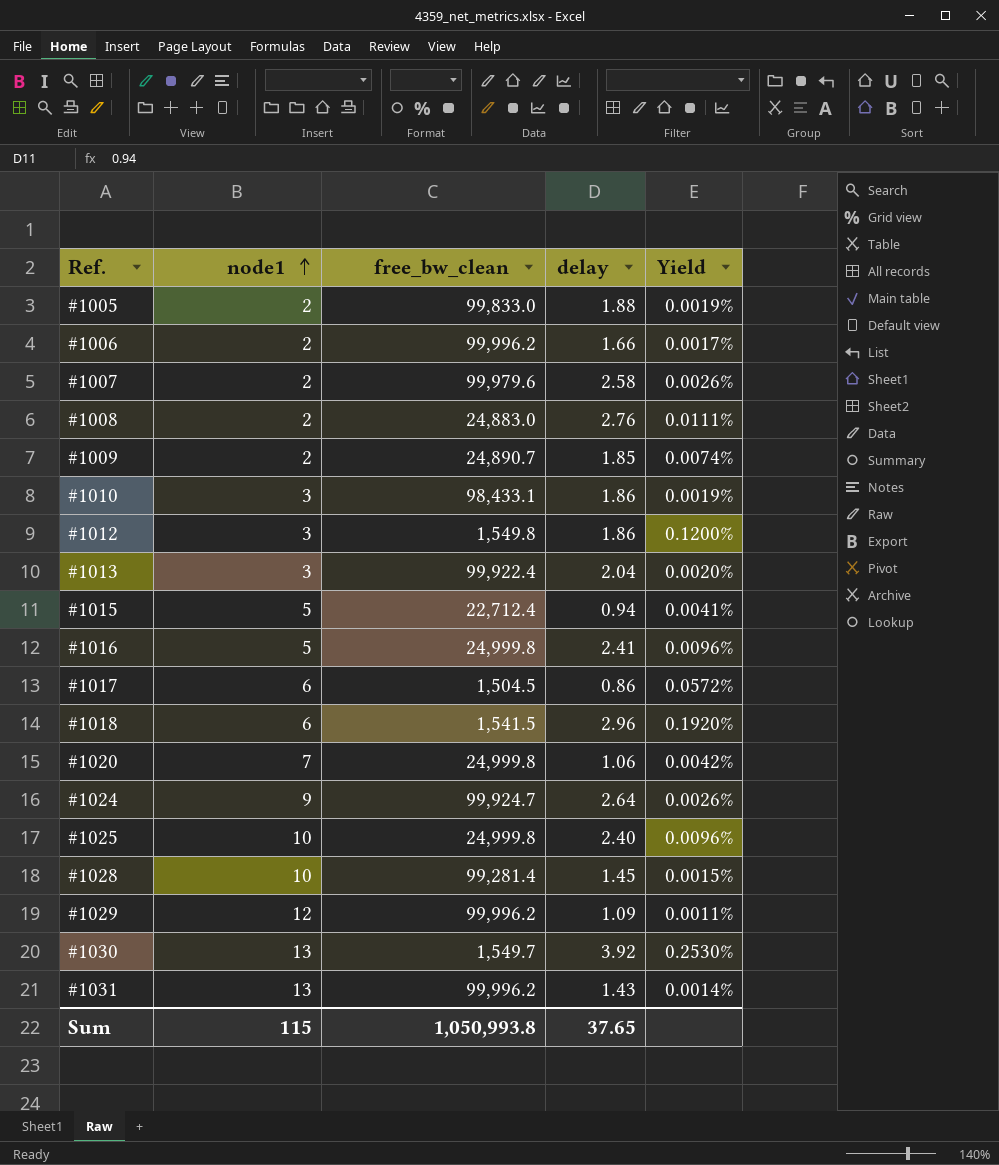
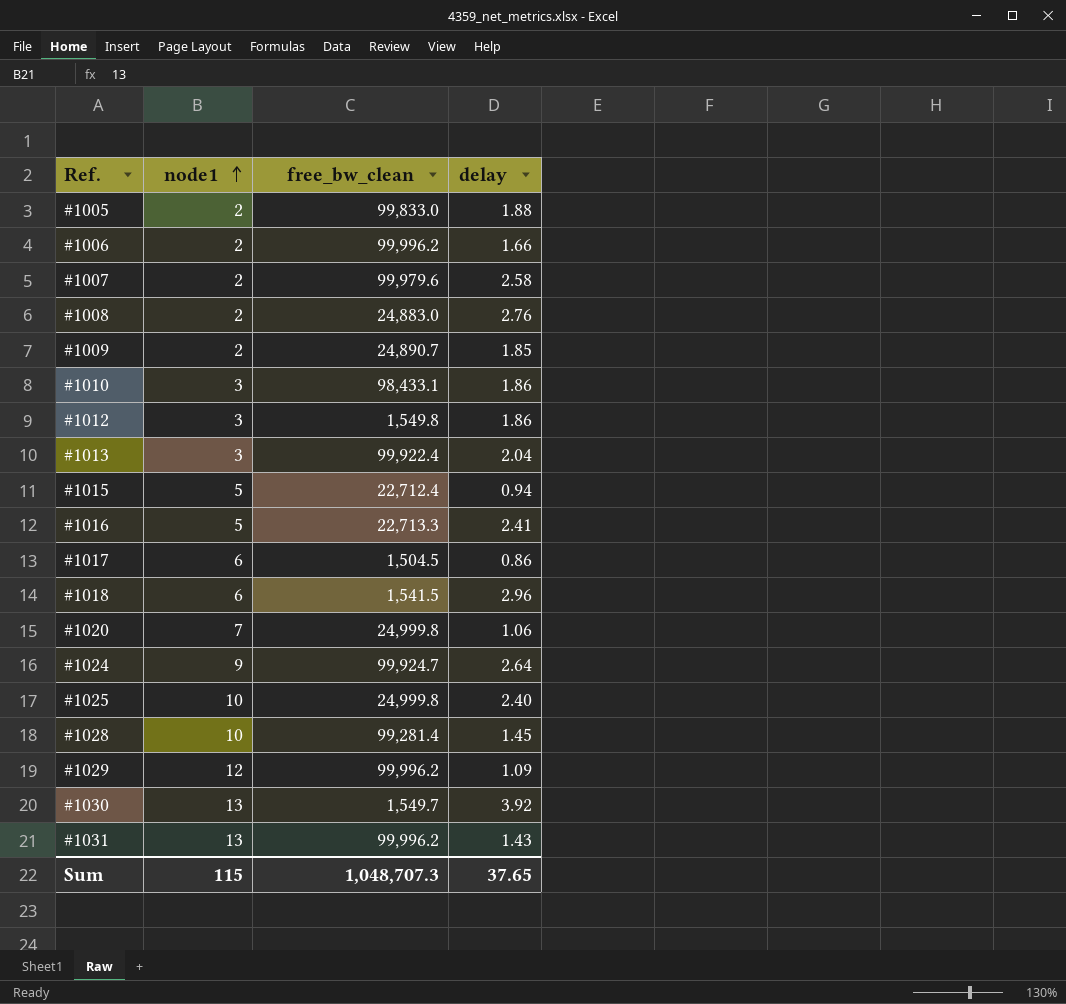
column Yield | formula: [delay] / [free_bw_clean] -> none
#1016 | free_bw_clean: 24,999.8 -> 22,713.3
Sum | free_bw_clean: 1,050,993.8 -> 1,048,707.3

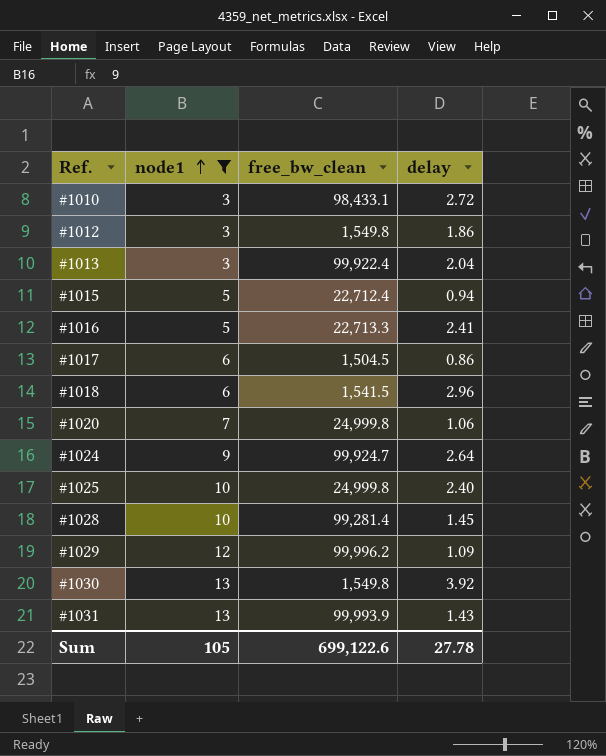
filter: none -> node1 != 2
#1010 | delay: 1.86 -> 2.72
#1030 | free_bw_clean: 1,549.7 -> 1,549.8
#1031 | free_bw_clean: 99,996.2 -> 99,993.9
Sum | node1: 115 -> 105
Sum | free_bw_clean: 1,048,707.3 -> 699,122.6
Sum | delay: 37.65 -> 27.78

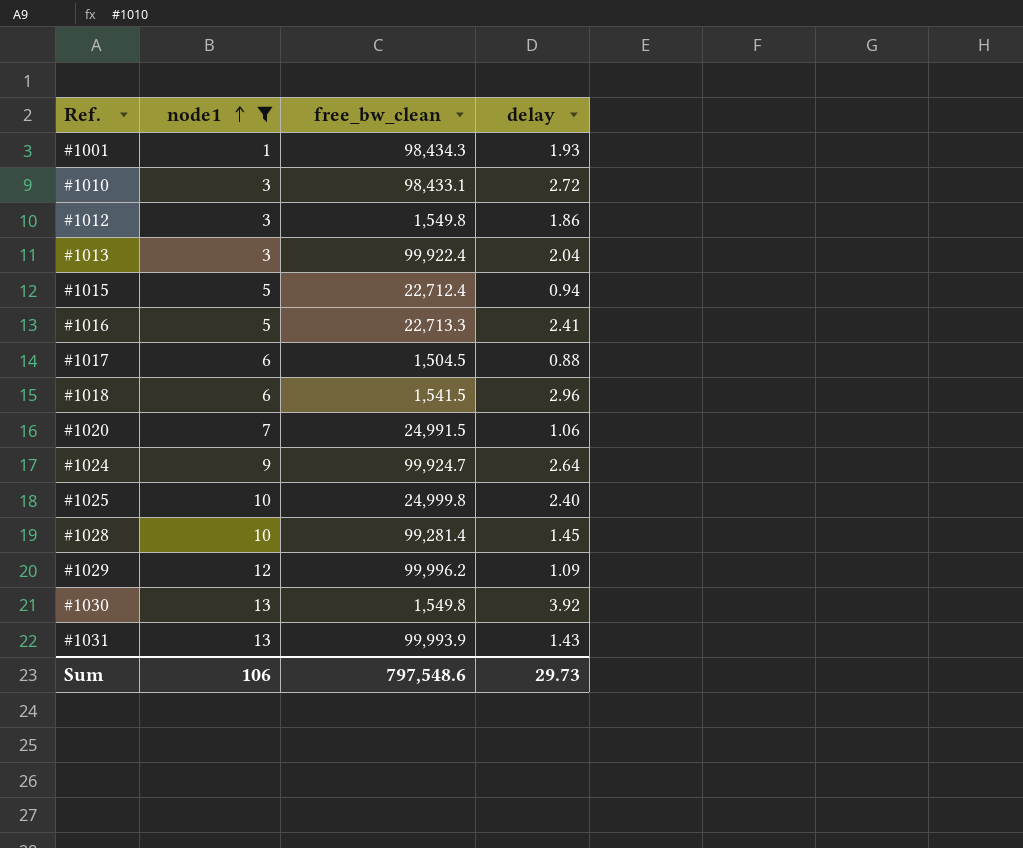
row #1001: none -> 1 | 98,434.3 | 1.93
#1017 | delay: 0.86 -> 0.88
#1020 | free_bw_clean: 24,999.8 -> 24,991.5
Sum | node1: 105 -> 106
Sum | free_bw_clean: 699,122.6 -> 797,548.6
Sum | delay: 27.78 -> 29.73

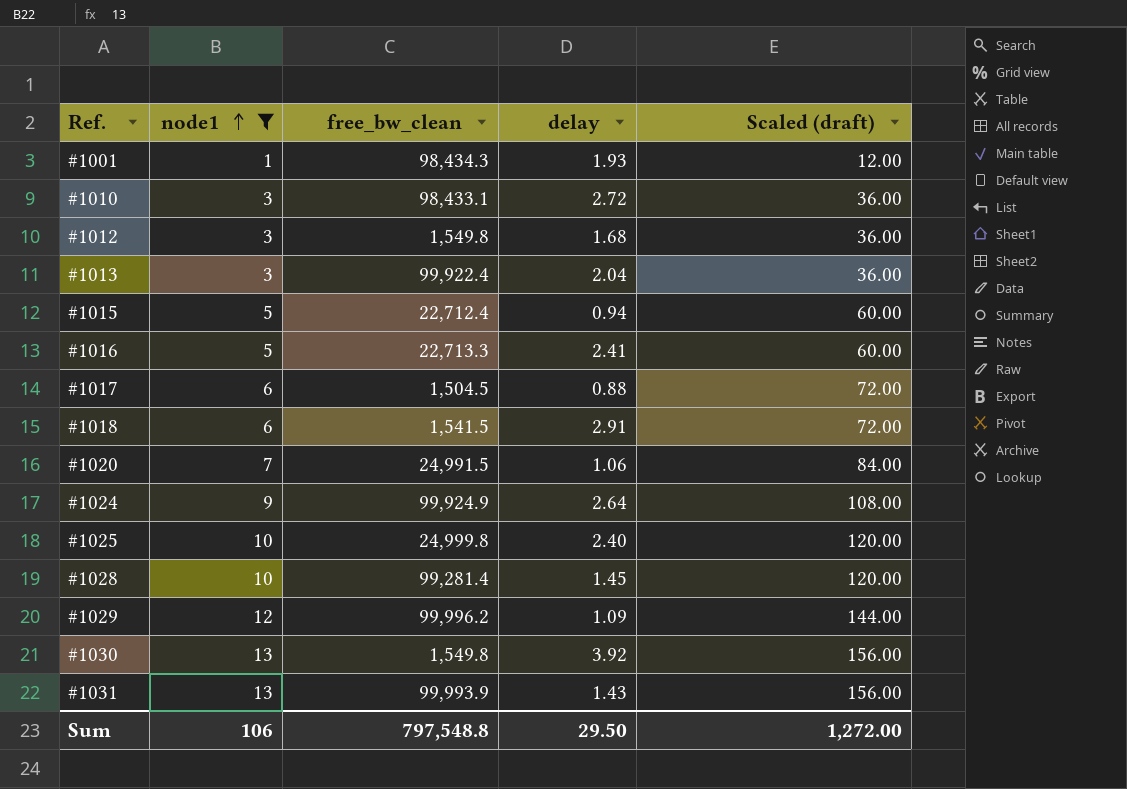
column Scaled (draft) | formula: none -> [node1] * 12
#1012 | delay: 1.86 -> 1.68
#1018 | delay: 2.96 -> 2.91
#1024 | free_bw_clean: 99,924.7 -> 99,924.9
Sum | free_bw_clean: 797,548.6 -> 797,548.8
Sum | delay: 29.73 -> 29.50

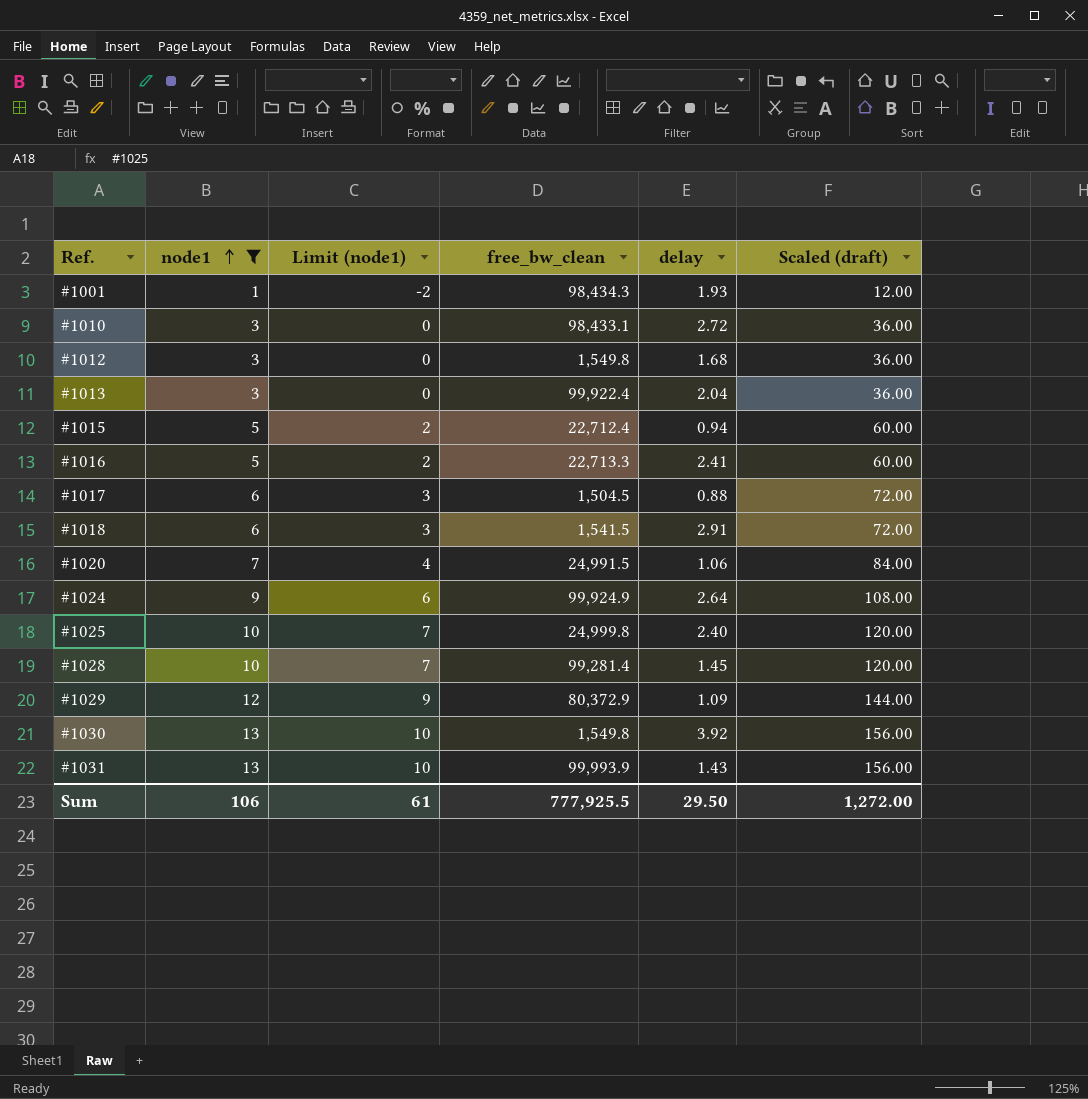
column Limit (node1) | formula: none -> [node1] - 3
#1029 | free_bw_clean: 99,996.2 -> 80,372.9
Sum | free_bw_clean: 797,548.8 -> 777,925.5

